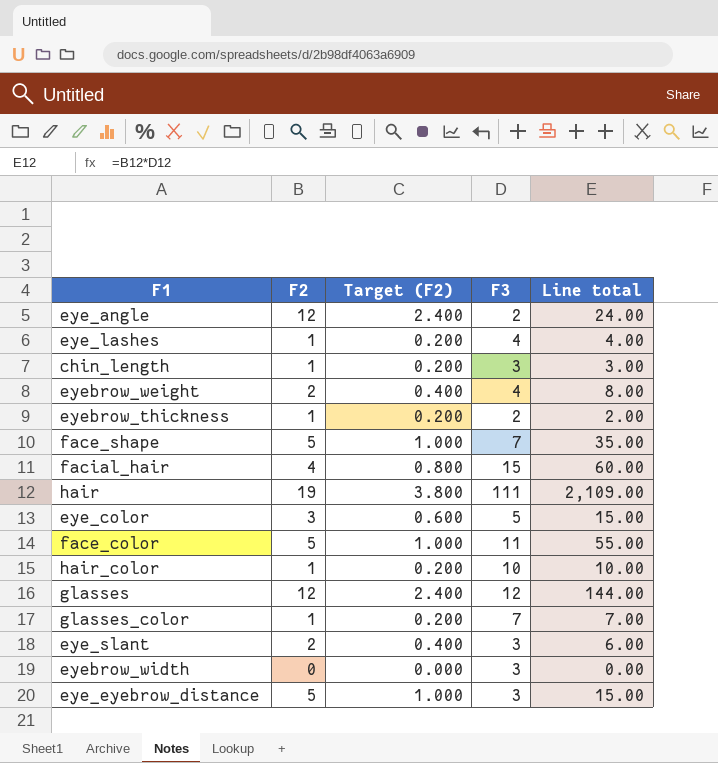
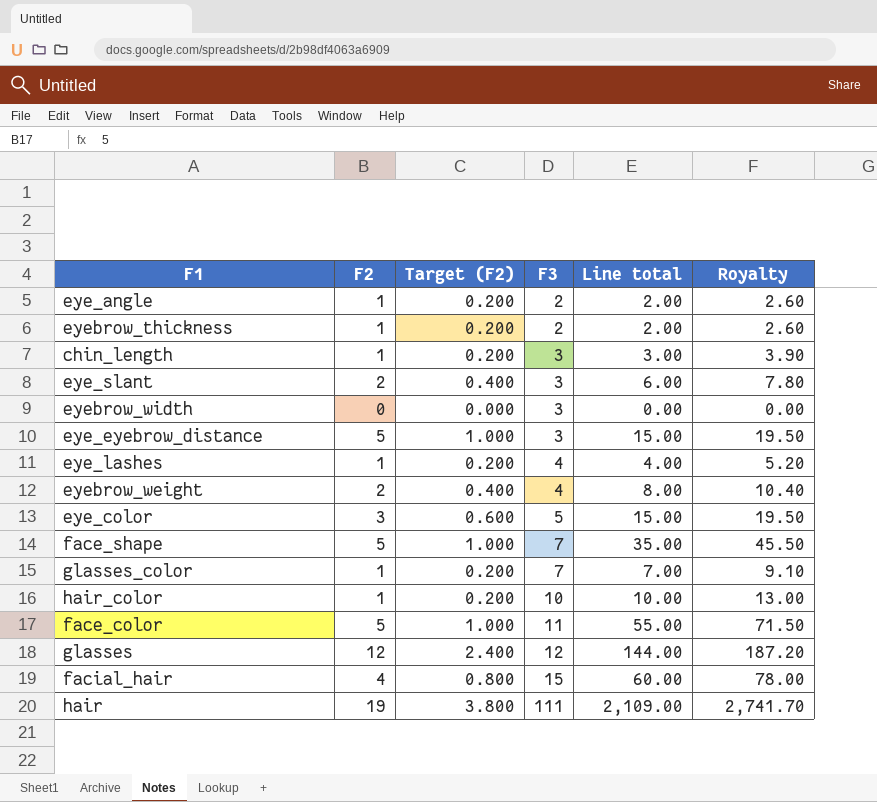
row order: none -> F3 ascending
column Royalty | formula: none -> [Line total] * 1.3
eye_angle | F2: 12 -> 1
eye_angle | Target (F2): 2.400 -> 0.200
eye_angle | Line total: 24.00 -> 2.00

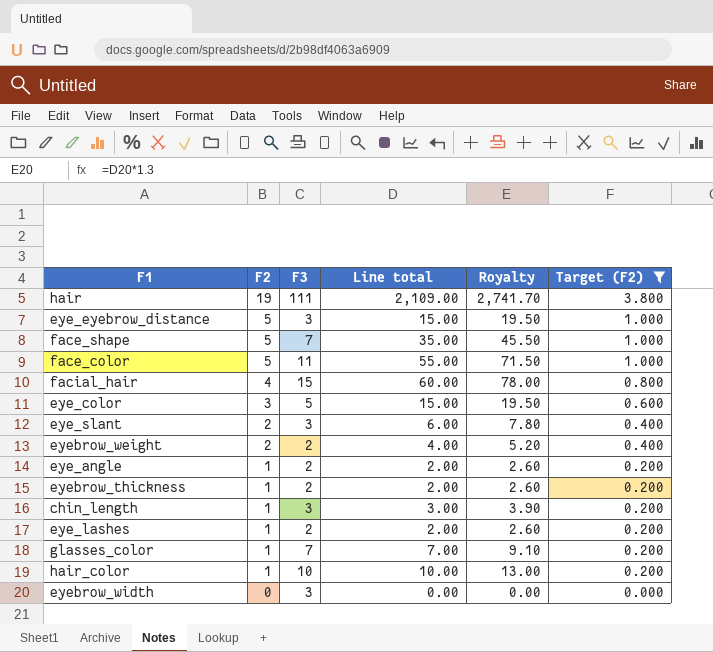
filter: none -> Target (F2) != 2.400
row order: F3 ascending -> F2 descending
column Target (F2) | position: 3 -> 6
eyebrow_weight | F3: 4 -> 2
eyebrow_weight | Line total: 8.00 -> 4.00
eyebrow_weight | Royalty: 10.40 -> 5.20
eye_lashes | F3: 4 -> 2
eye_lashes | Line total: 4.00 -> 2.00
eye_lashes | Royalty: 5.20 -> 2.60

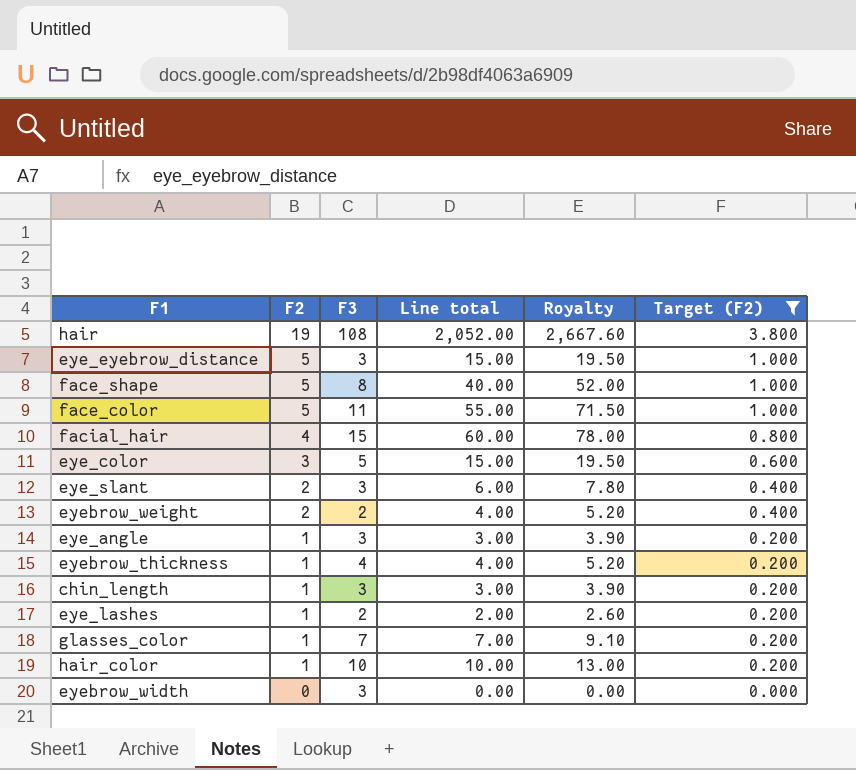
hair | F3: 111 -> 108
hair | Line total: 2,109.00 -> 2,052.00
hair | Royalty: 2,741.70 -> 2,667.60
face_shape | F3: 7 -> 8
face_shape | Line total: 35.00 -> 40.00
face_shape | Royalty: 45.50 -> 52.00
eye_angle | F3: 2 -> 3
eye_angle | Line total: 2.00 -> 3.00
eye_angle | Royalty: 2.60 -> 3.90
eyebrow_thickness | F3: 2 -> 4
eyebrow_thickness | Line total: 2.00 -> 4.00
eyebrow_thickness | Royalty: 2.60 -> 5.20

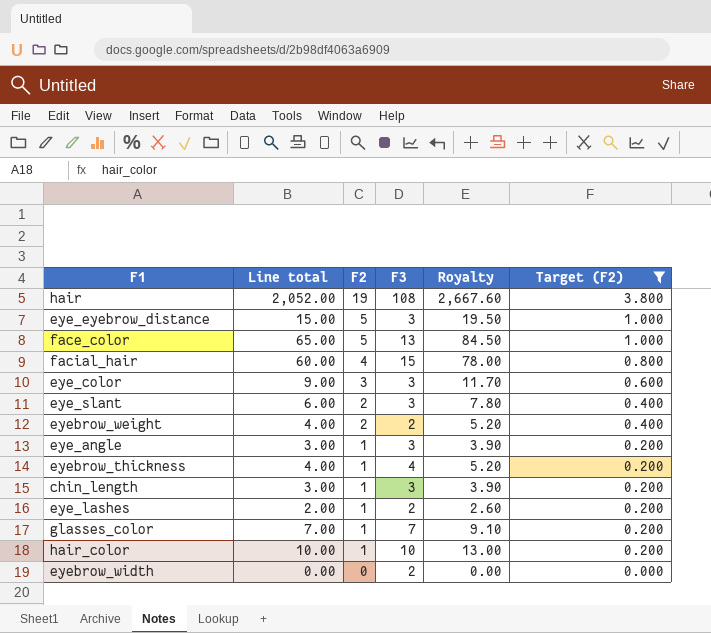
column Line total | position: 4 -> 2
row face_shape: 5 | 8 | 40.00 | 52.00 | 1.000 -> none
face_color | Line total: 55.00 -> 65.00
face_color | F3: 11 -> 13
face_color | Royalty: 71.50 -> 84.50
eye_color | Line total: 15.00 -> 9.00
eye_color | F3: 5 -> 3
eye_color | Royalty: 19.50 -> 11.70
eyebrow_width | F3: 3 -> 2

